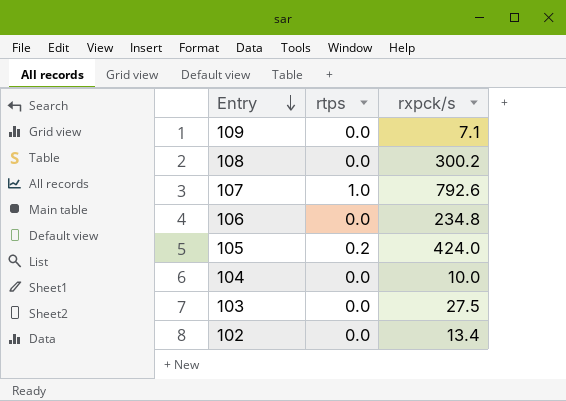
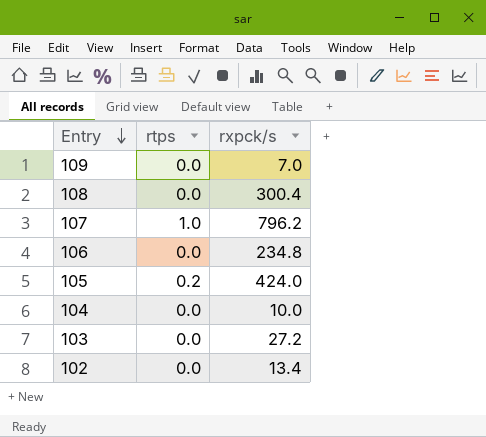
109 | rxpck/s: 7.1 -> 7.0
108 | rxpck/s: 300.2 -> 300.4
107 | rxpck/s: 792.6 -> 796.2
103 | rxpck/s: 27.5 -> 27.2

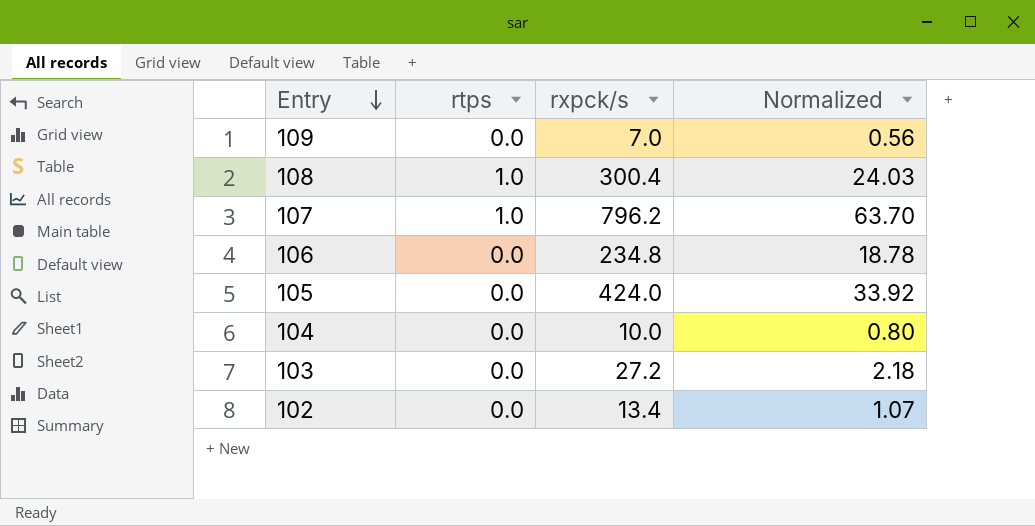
column Normalized | formula: none -> [rxpck/s] * 0.08
108 | rtps: 0.0 -> 1.0
105 | rtps: 0.2 -> 0.0

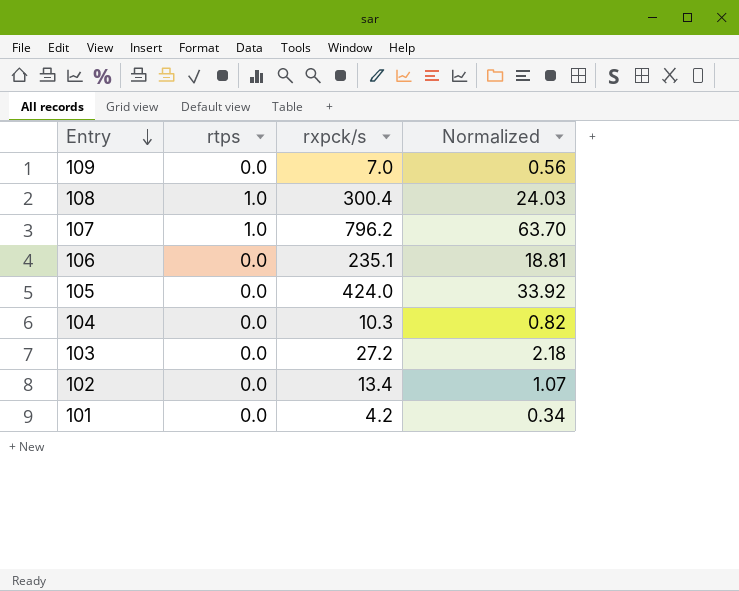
106 | rxpck/s: 234.8 -> 235.1
106 | Normalized: 18.78 -> 18.81
104 | rxpck/s: 10.0 -> 10.3
104 | Normalized: 0.80 -> 0.82
row 101: none -> 0.0 | 4.2 | 0.34

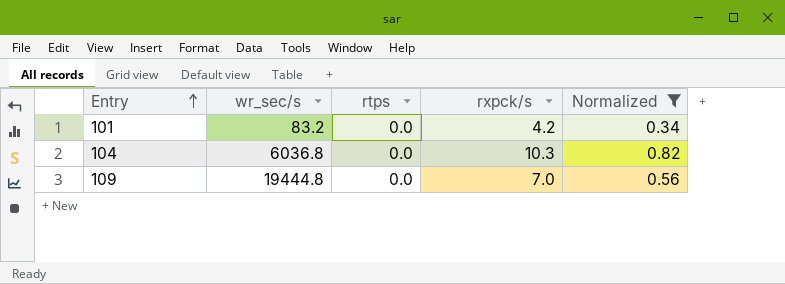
filter: none -> Normalized <= 0.82
row order: Entry descending -> Entry ascending
column wr_sec/s | position: none -> 2

